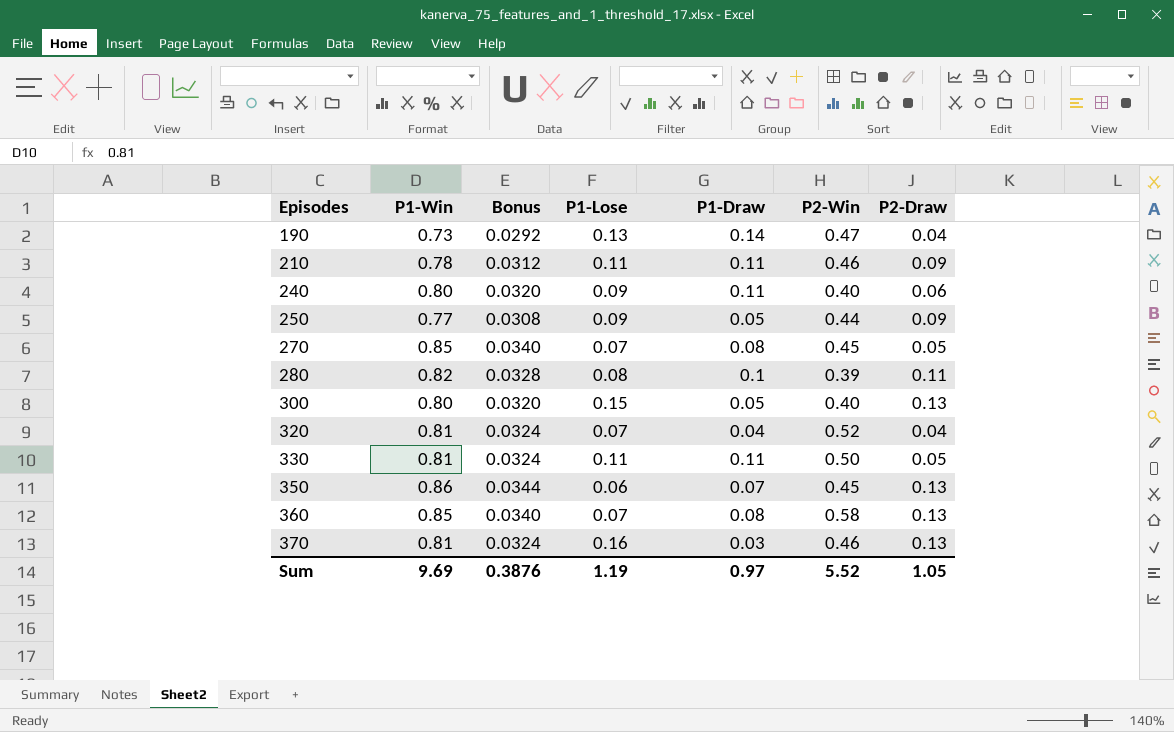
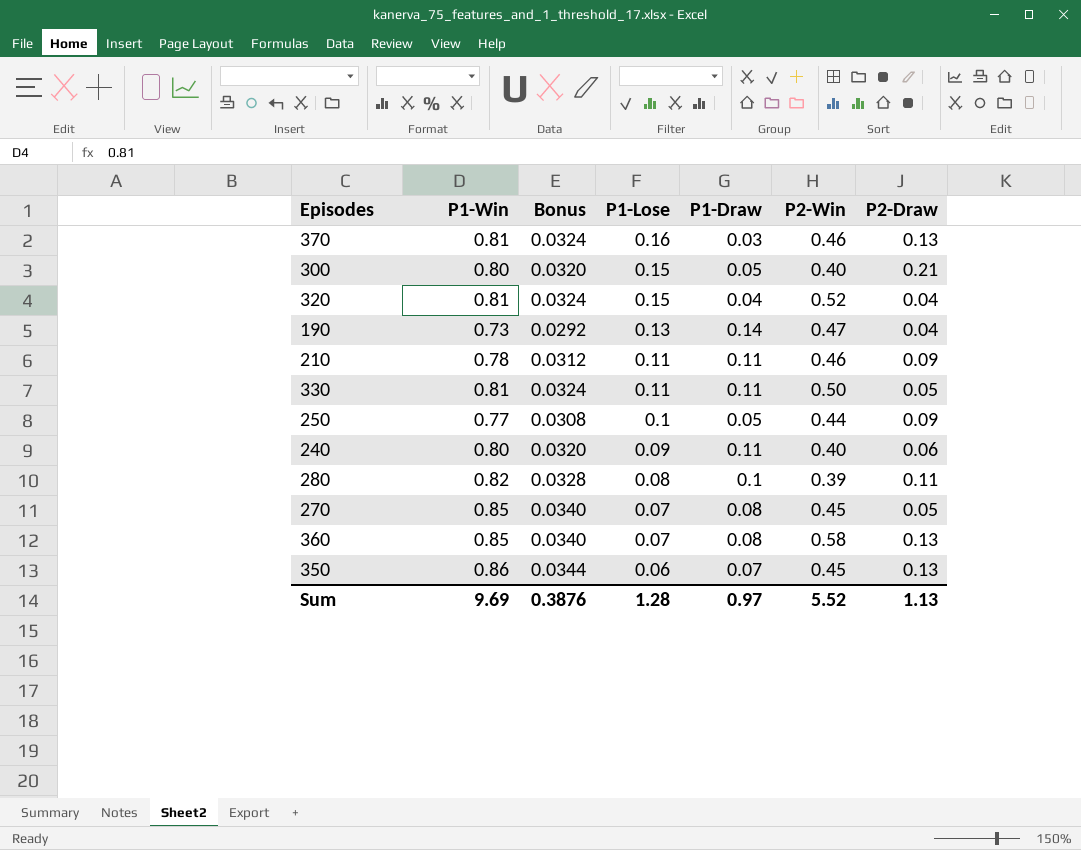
row order: Episodes ascending -> P1-Lose descending
300 | P2-Draw: 0.13 -> 0.21
320 | P1-Lose: 0.07 -> 0.15
250 | P1-Lose: 0.09 -> 0.1
Sum | P1-Lose: 1.19 -> 1.28
Sum | P2-Draw: 1.05 -> 1.13

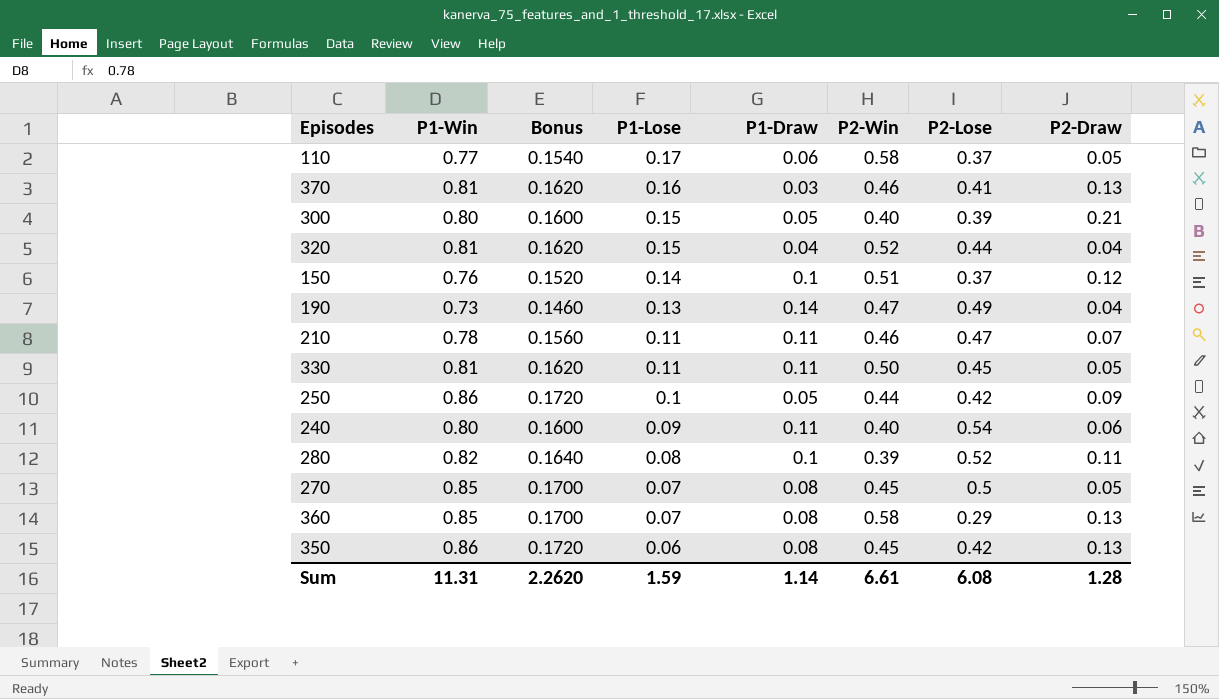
column Bonus | formula: [P1-Win] * 0.04 -> [P1-Win] * 0.2
column P2-Lose | position: none -> 7
row 110: none -> 0.77 | 0.1540 | 0.17 | 0.06 | 0.58 | 0.37 | 0.05
row 150: none -> 0.76 | 0.1520 | 0.14 | 0.1 | 0.51 | 0.37 | 0.12
210 | P2-Draw: 0.09 -> 0.07
250 | P1-Win: 0.77 -> 0.86
350 | P1-Draw: 0.07 -> 0.08
Sum | P1-Win: 9.69 -> 11.31
Sum | Bonus: 0.3876 -> 2.2620
Sum | P1-Lose: 1.28 -> 1.59
Sum | P1-Draw: 0.97 -> 1.14
Sum | P2-Win: 5.52 -> 6.61
Sum | P2-Draw: 1.13 -> 1.28

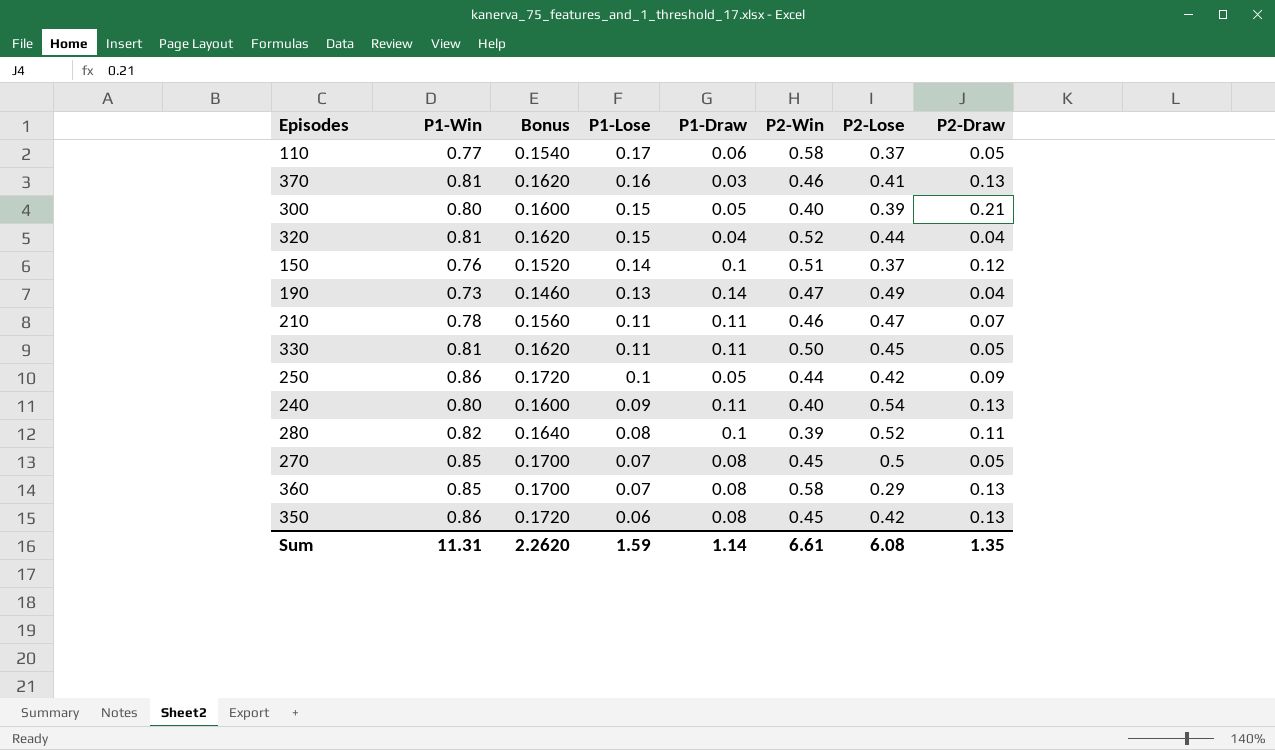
240 | P2-Draw: 0.06 -> 0.13
Sum | P2-Draw: 1.28 -> 1.35

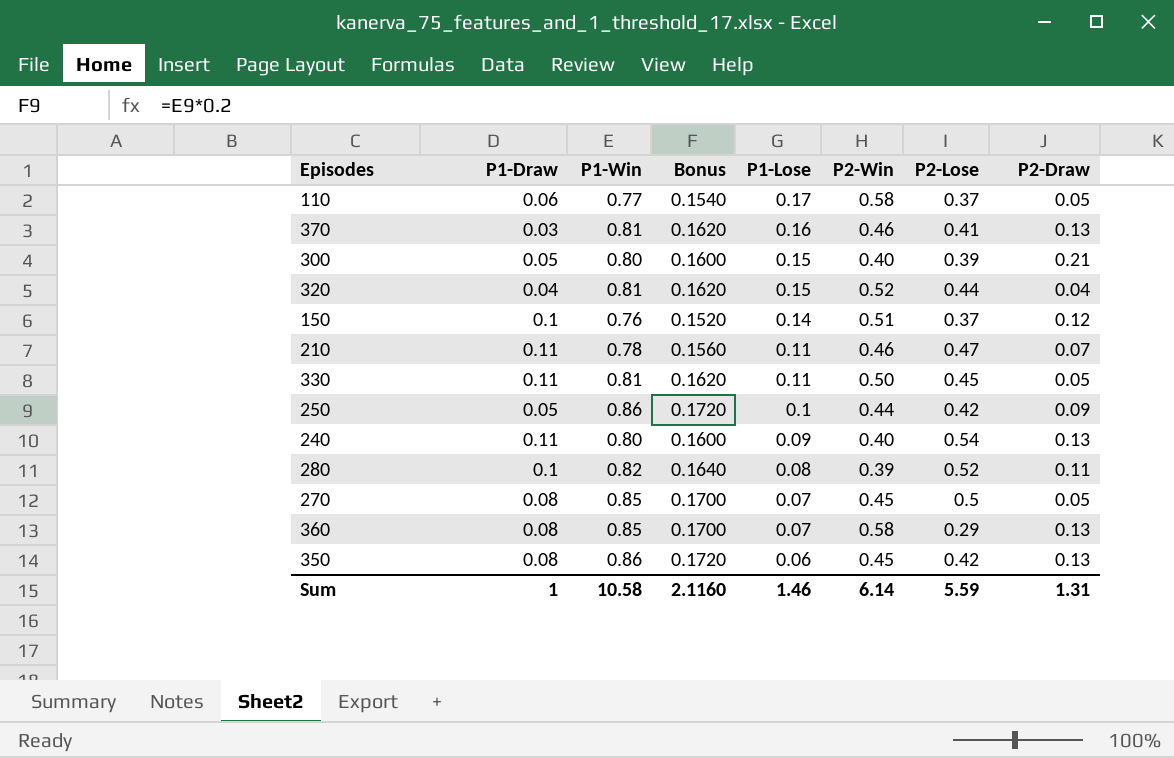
column P1-Draw | position: 5 -> 2
row 190: 0.73 | 0.1460 | 0.13 | 0.14 | 0.47 | 0.49 | 0.04 -> none
Sum | P1-Draw: 1.14 -> 1
Sum | P1-Win: 11.31 -> 10.58
Sum | Bonus: 2.2620 -> 2.1160
Sum | P1-Lose: 1.59 -> 1.46
Sum | P2-Win: 6.61 -> 6.14
Sum | P2-Lose: 6.08 -> 5.59
Sum | P2-Draw: 1.35 -> 1.31

